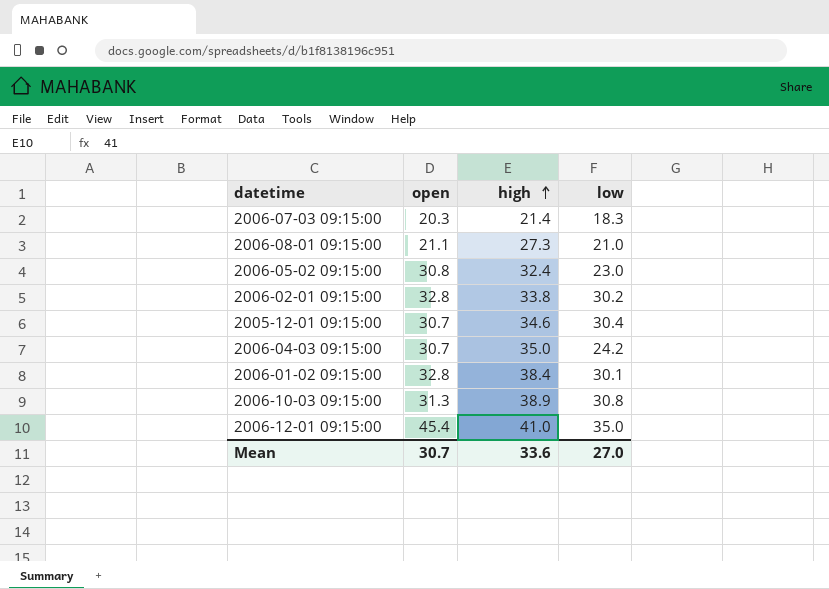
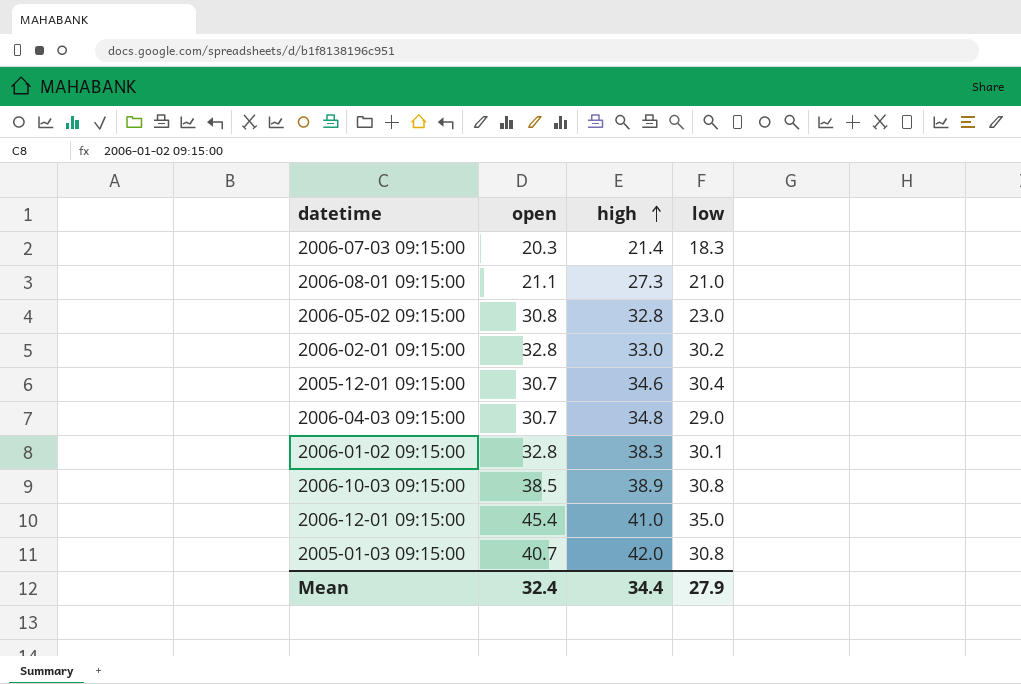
2006-05-02 09:15:00 | high: 32.4 -> 32.8
2006-02-01 09:15:00 | high: 33.8 -> 33.0
2006-04-03 09:15:00 | high: 35.0 -> 34.8
2006-04-03 09:15:00 | low: 24.2 -> 29.0
2006-01-02 09:15:00 | high: 38.4 -> 38.3
2006-10-03 09:15:00 | open: 31.3 -> 38.5
row 2005-01-03 09:15:00: none -> 40.7 | 42.0 | 30.8
Mean | open: 30.7 -> 32.4
Mean | high: 33.6 -> 34.4
Mean | low: 27.0 -> 27.9

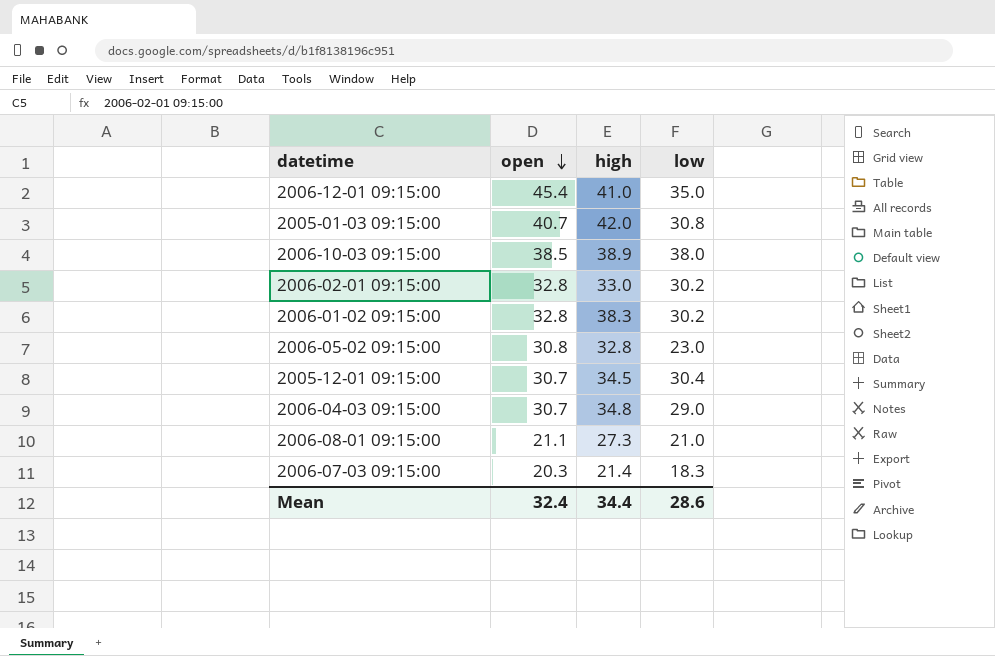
row order: high ascending -> open descending
2006-10-03 09:15:00 | low: 30.8 -> 38.0
2006-01-02 09:15:00 | low: 30.1 -> 30.2
2005-12-01 09:15:00 | high: 34.6 -> 34.5
Mean | low: 27.9 -> 28.6

